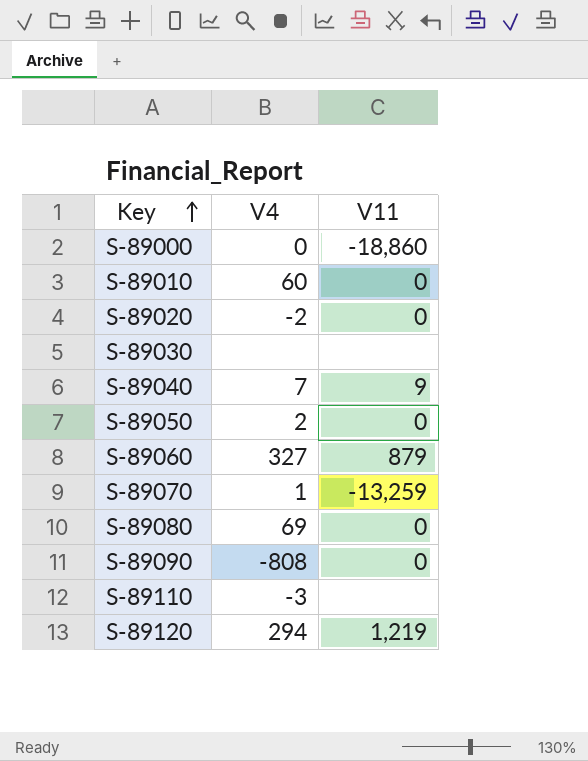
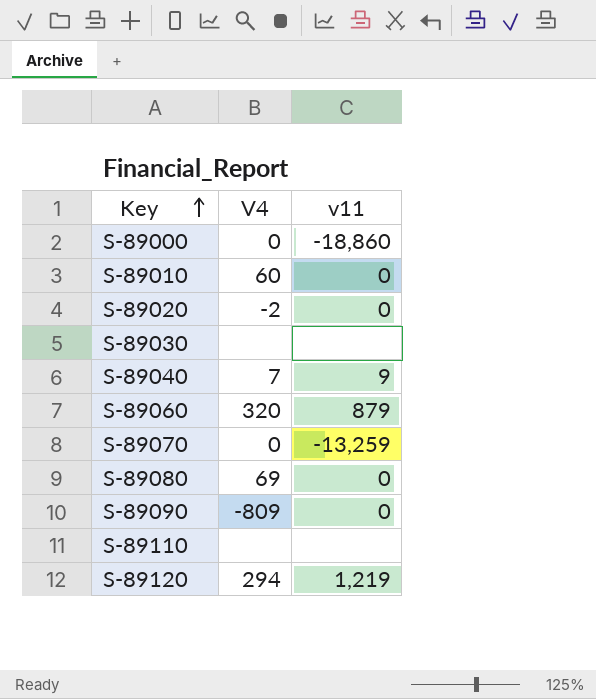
column name: V11 -> v11
row S-89050: 2 | 0 -> none
S-89060 | V4: 327 -> 320
S-89070 | V4: 1 -> 0
S-89090 | V4: -808 -> -809
S-89110 | V4: -3 -> none

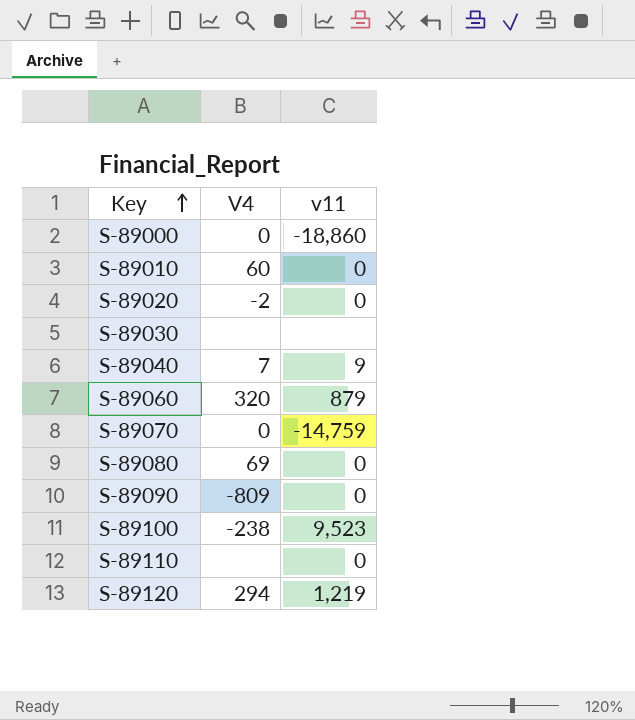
S-89070 | v11: -13,259 -> -14,759
row S-89100: none -> -238 | 9,523
S-89110 | v11: none -> 0

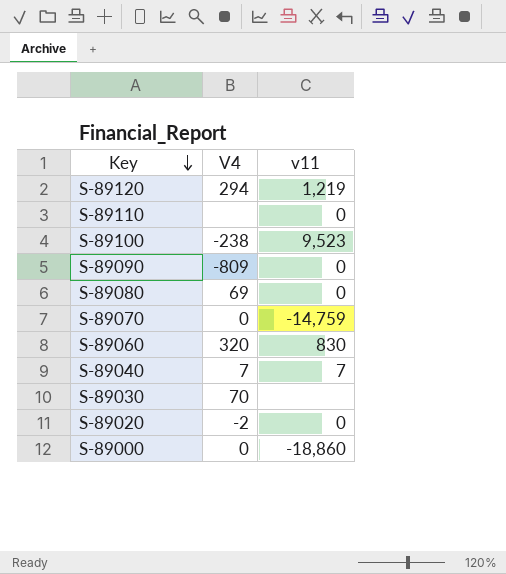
row order: Key ascending -> Key descending
row S-89010: 60 | 0 -> none
S-89060 | v11: 879 -> 830
S-89040 | v11: 9 -> 7
S-89030 | V4: none -> 70

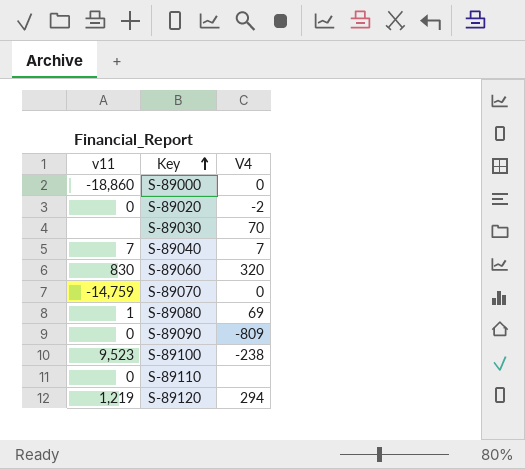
row order: Key descending -> Key ascending
column v11 | position: 3 -> 1
S-89080 | v11: 0 -> 1

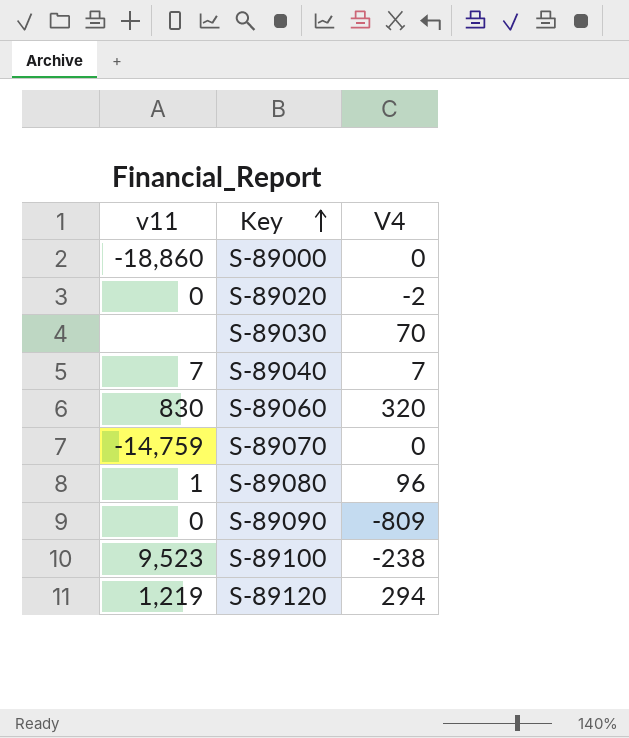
row S-89110: 0 | none -> none
S-89080 | V4: 69 -> 96

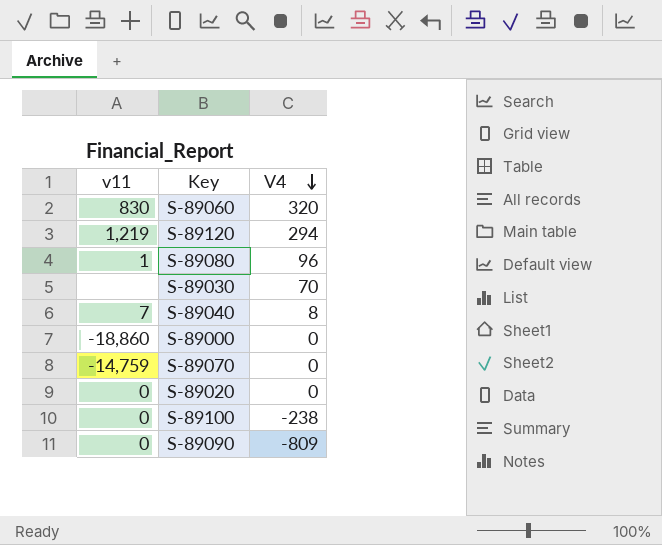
row order: Key ascending -> V4 descending
S-89040 | V4: 7 -> 8
S-89020 | V4: -2 -> 0
S-89100 | v11: 9,523 -> 0

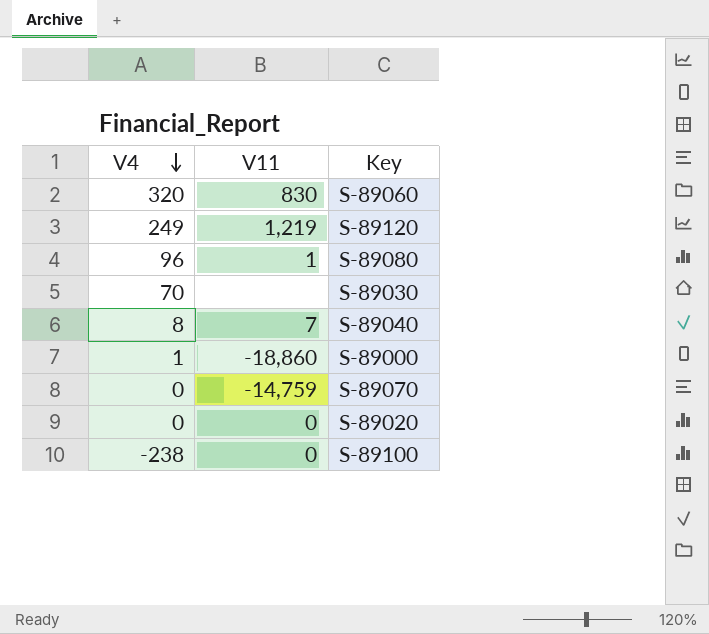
column V4 | position: 3 -> 1
column name: v11 -> V11
row S-89090: 0 | -809 -> none
S-89120 | V4: 294 -> 249
S-89000 | V4: 0 -> 1

